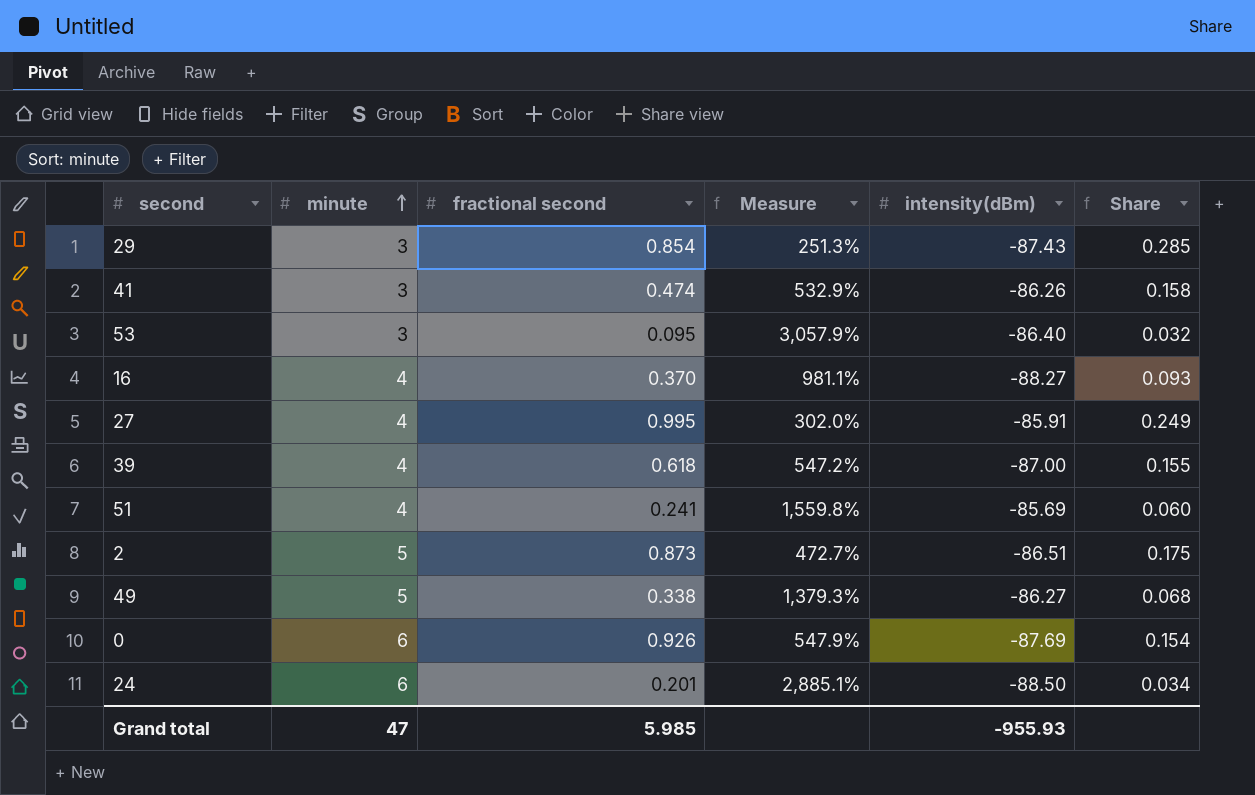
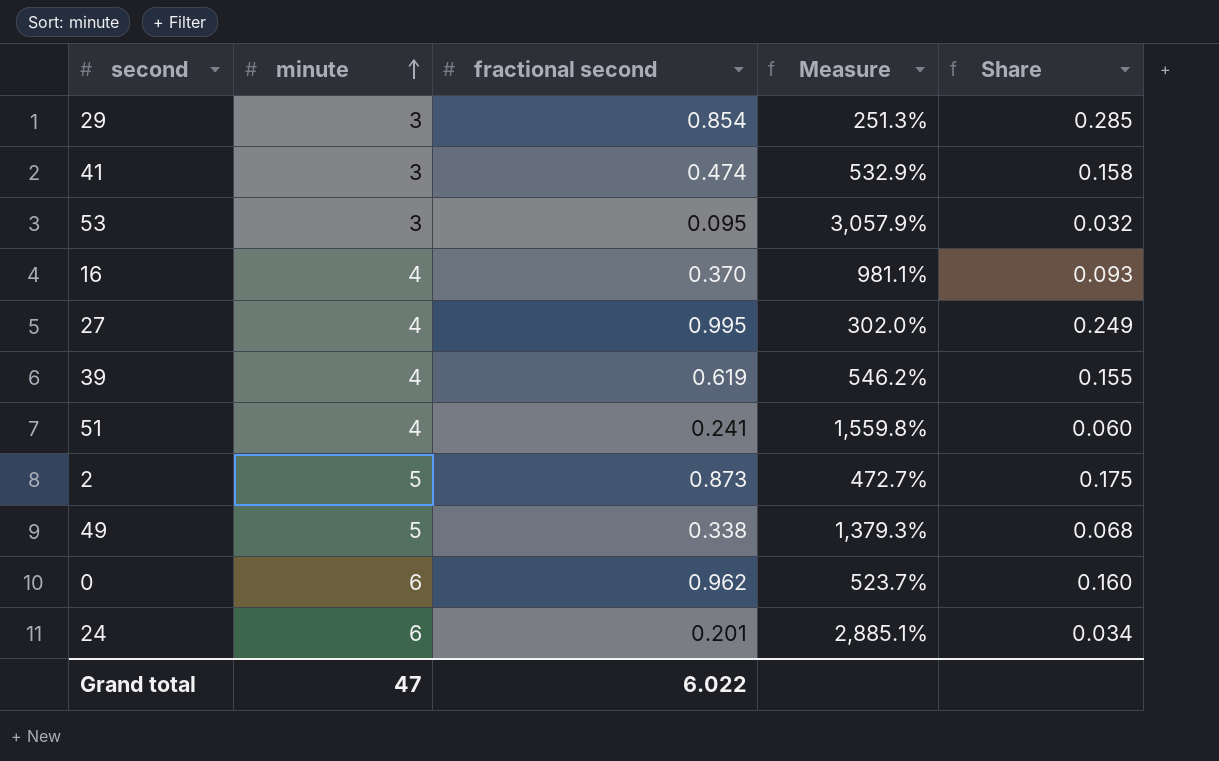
column intensity(dBm) | position: 5 -> none
39 | fractional second: 0.618 -> 0.619
39 | Measure: 547.2% -> 546.2%
0 | fractional second: 0.926 -> 0.962
0 | Measure: 547.9% -> 523.7%
0 | Share: 0.154 -> 0.160
Grand total | fractional second: 5.985 -> 6.022

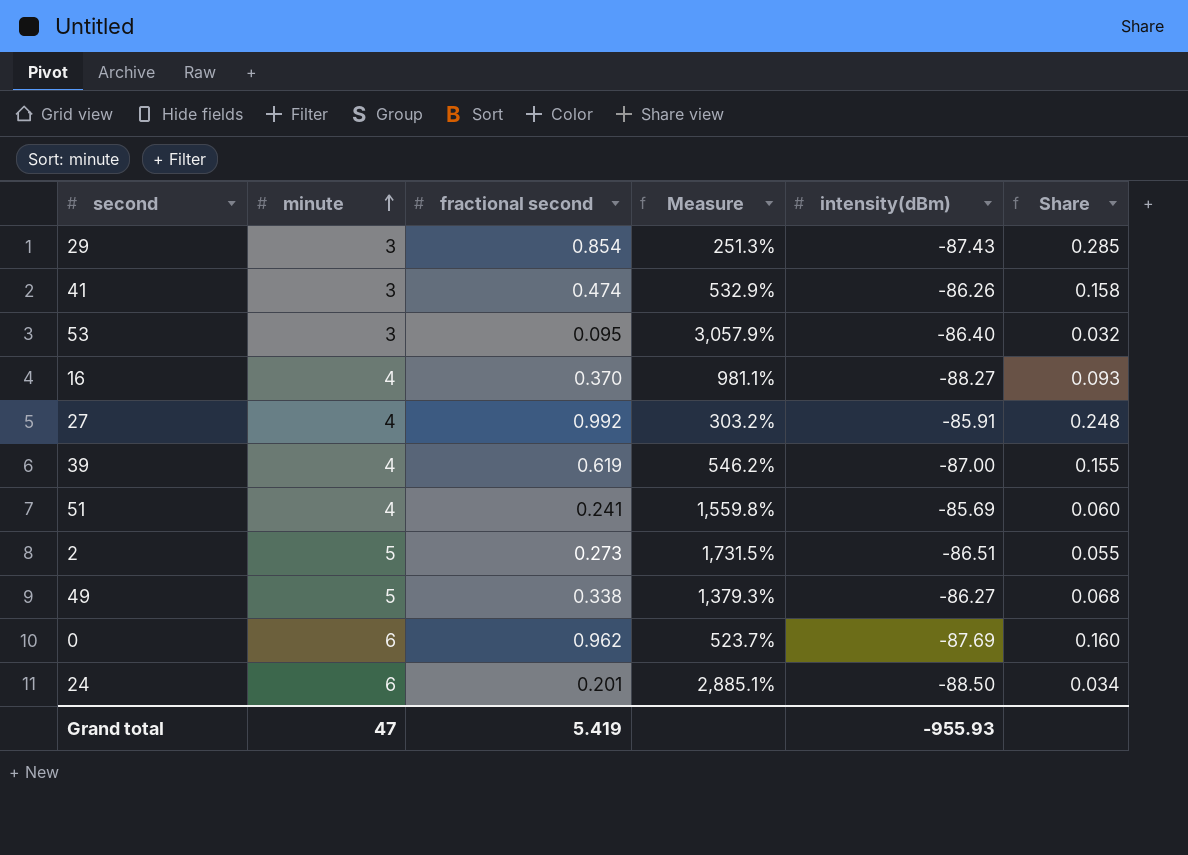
column intensity(dBm) | position: none -> 5
27 | fractional second: 0.995 -> 0.992
27 | Measure: 302.0% -> 303.2%
27 | Share: 0.249 -> 0.248
2 | fractional second: 0.873 -> 0.273
2 | Measure: 472.7% -> 1,731.5%
2 | Share: 0.175 -> 0.055
Grand total | fractional second: 6.022 -> 5.419

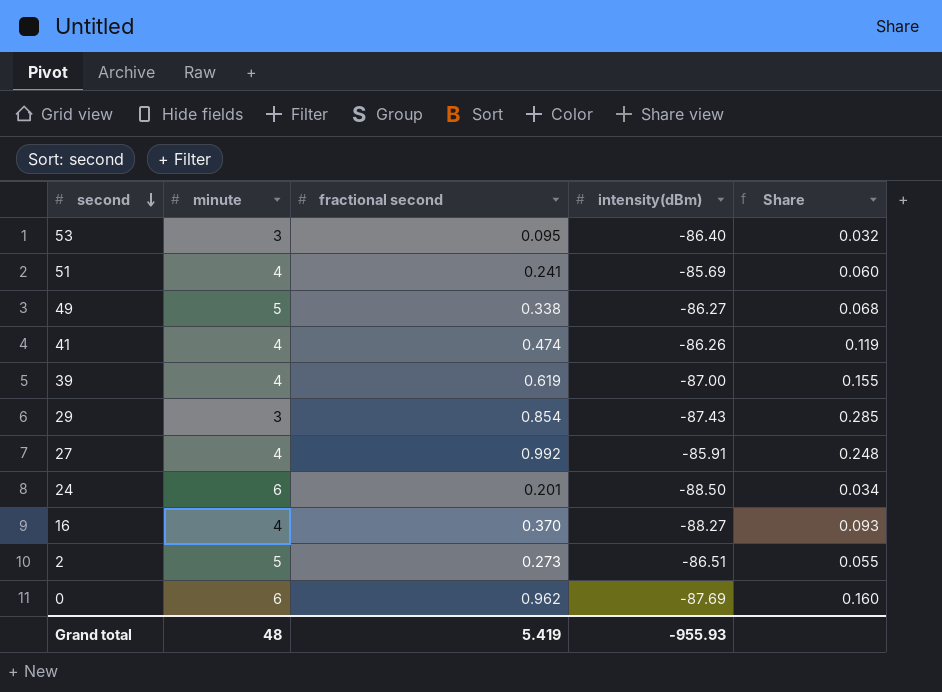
row order: minute ascending -> second descending
column Measure | formula: ([minute] - [fractional second]) / [fractional second] -> none
41 | minute: 3 -> 4
41 | Share: 0.158 -> 0.119
Grand total | minute: 47 -> 48

